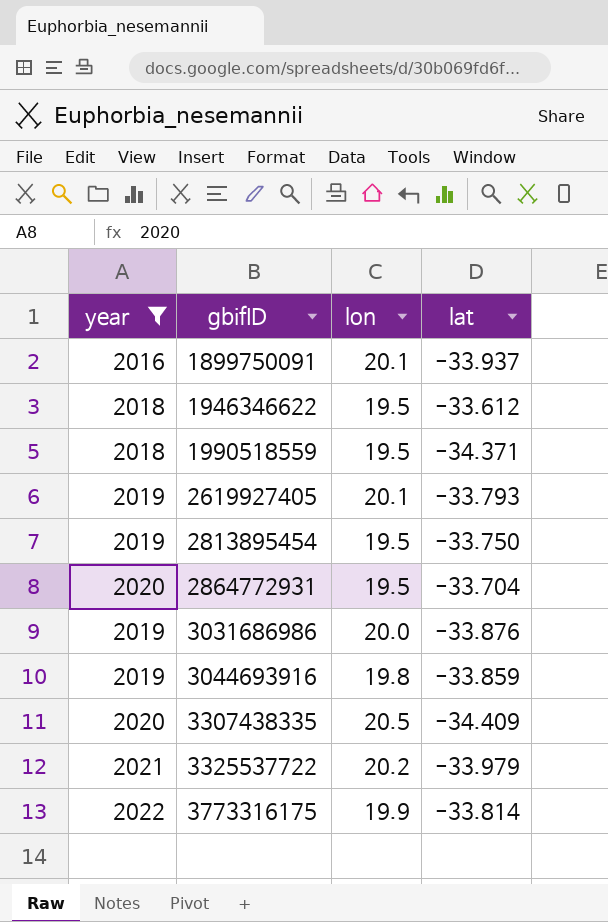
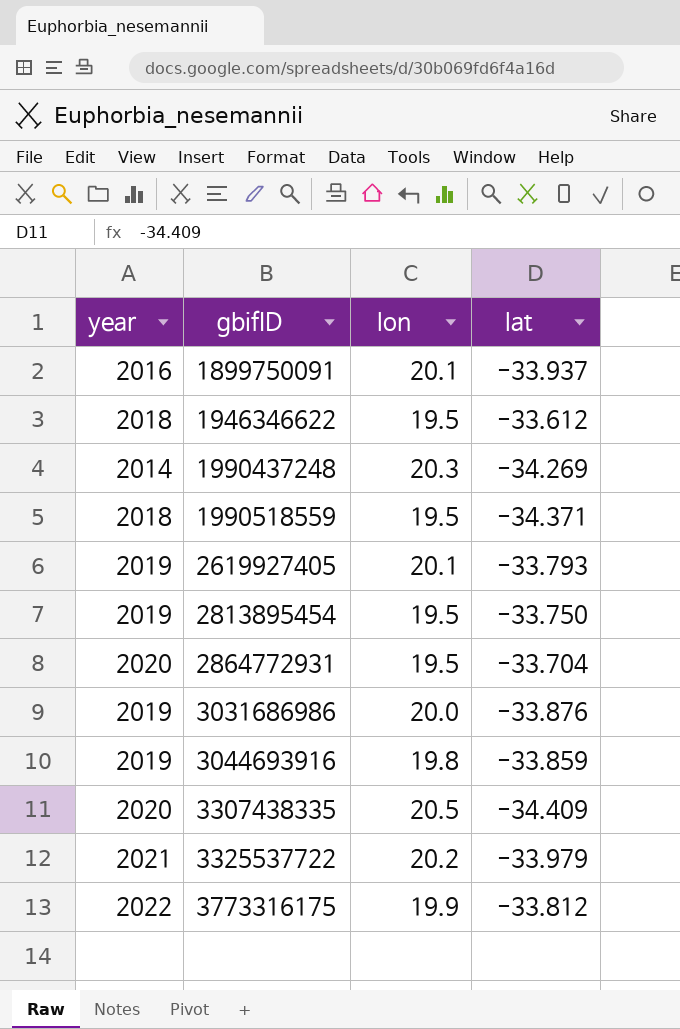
filter: year != 2014 -> none
3773316175 | lat: -33.814 -> -33.812

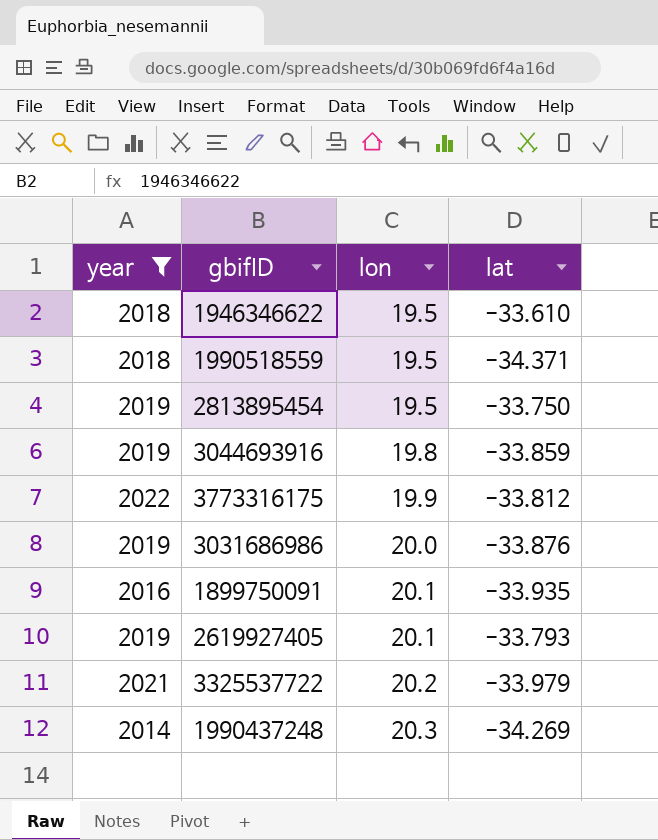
filter: none -> year != 2020
row order: gbifID ascending -> lon ascending
1946346622 | lat: -33.612 -> -33.610
1899750091 | lat: -33.937 -> -33.935

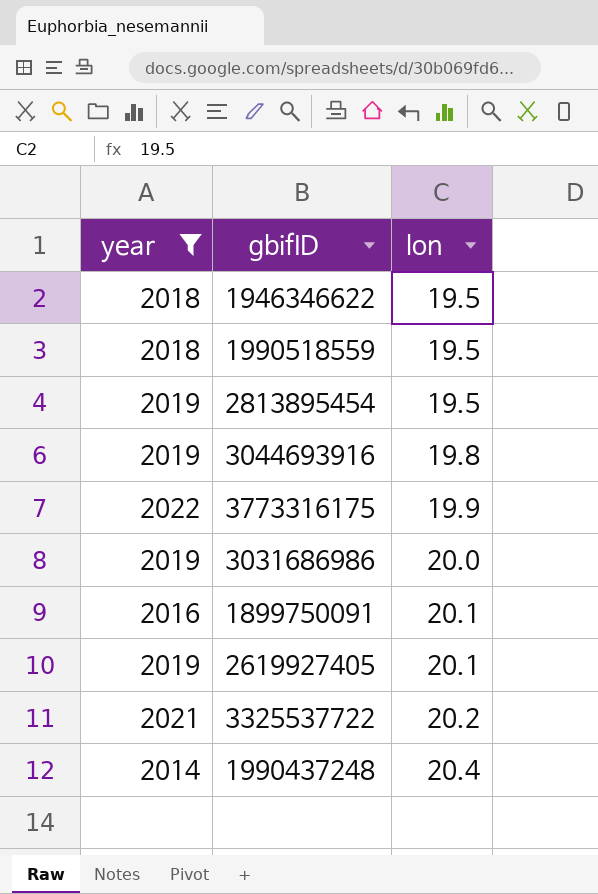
column lat | position: 4 -> none
1990437248 | lon: 20.3 -> 20.4

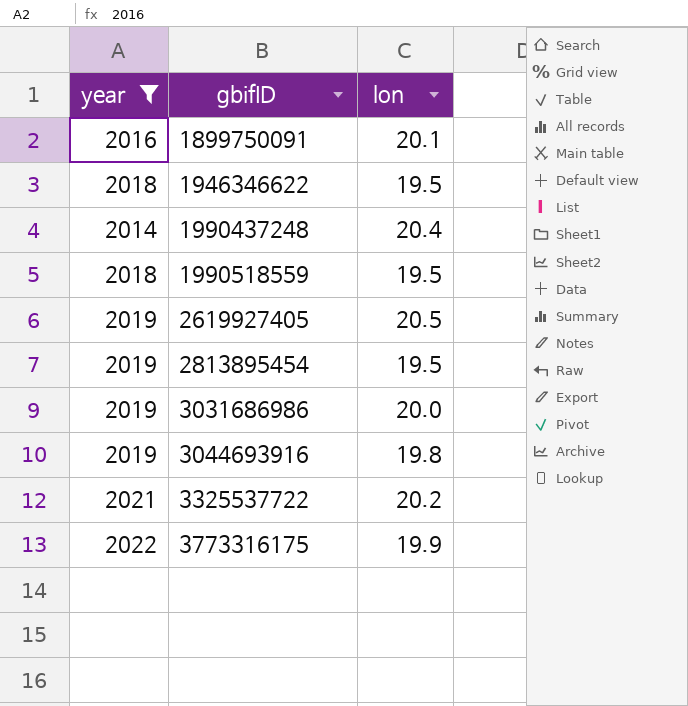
row order: lon ascending -> gbifID ascending
2619927405 | lon: 20.1 -> 20.5

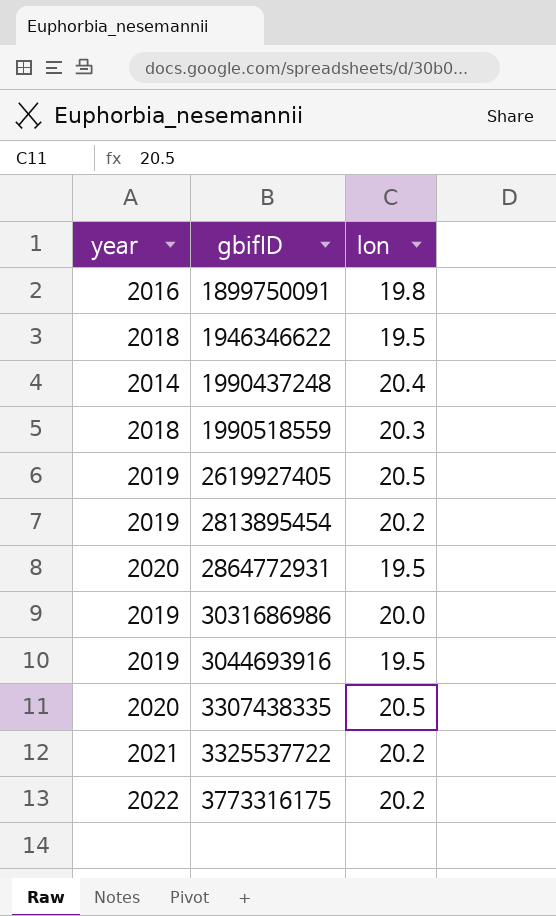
filter: year != 2020 -> none
1899750091 | lon: 20.1 -> 19.8
1990518559 | lon: 19.5 -> 20.3
2813895454 | lon: 19.5 -> 20.2
3044693916 | lon: 19.8 -> 19.5
3773316175 | lon: 19.9 -> 20.2

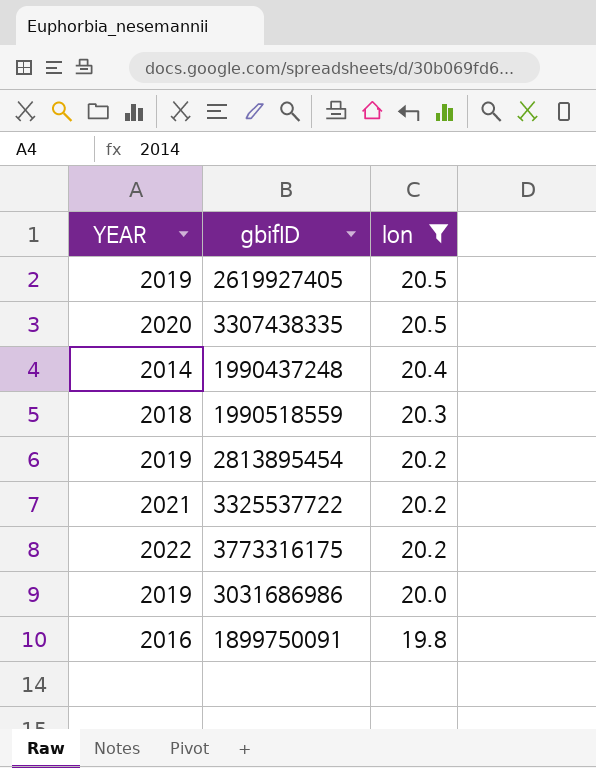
filter: none -> lon != 19.5
row order: gbifID ascending -> lon descending
column name: year -> YEAR

